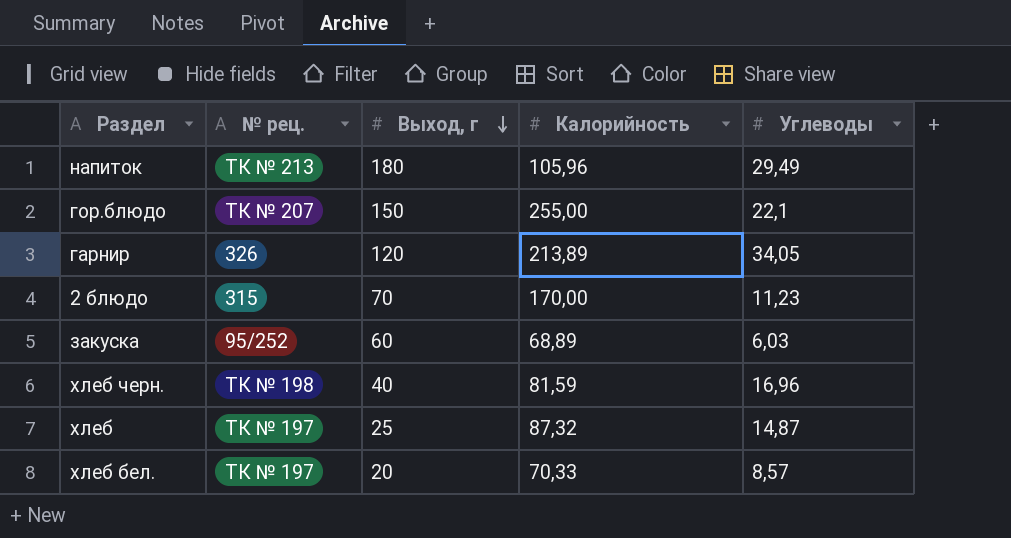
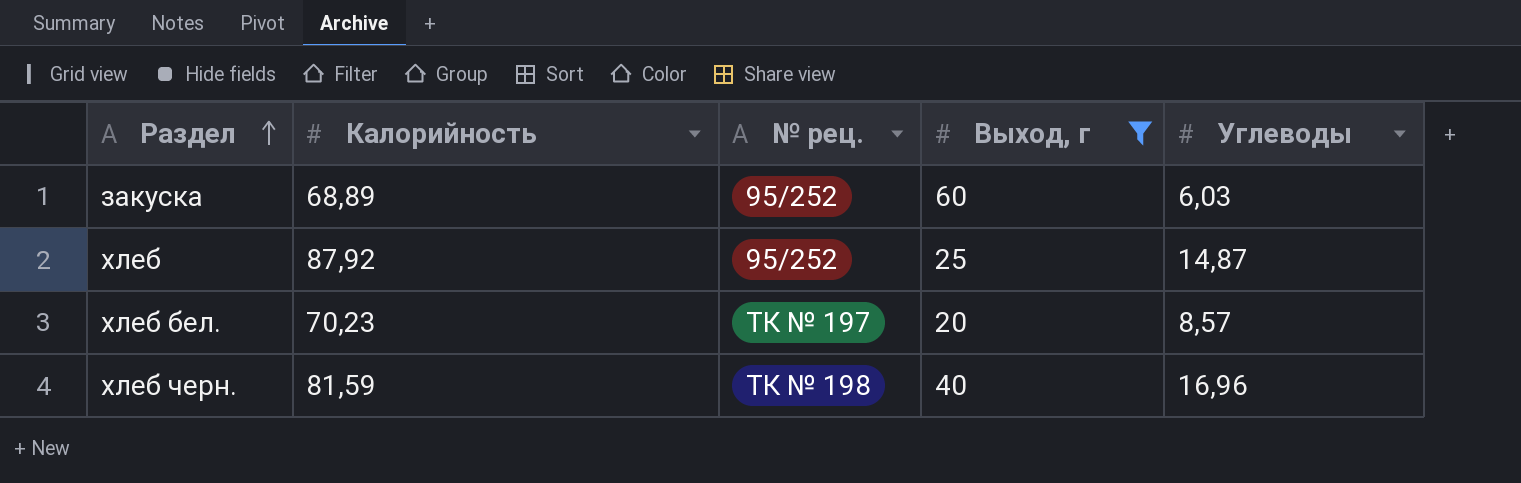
filter: none -> Выход, г <= 60
row order: Выход, г descending -> Раздел ascending
column Калорийность | position: 4 -> 2
хлеб | Калорийность: 87,32 -> 87,92
хлеб | № рец.: ТК № 197 -> 95/252
хлеб бел. | Калорийность: 70,33 -> 70,23

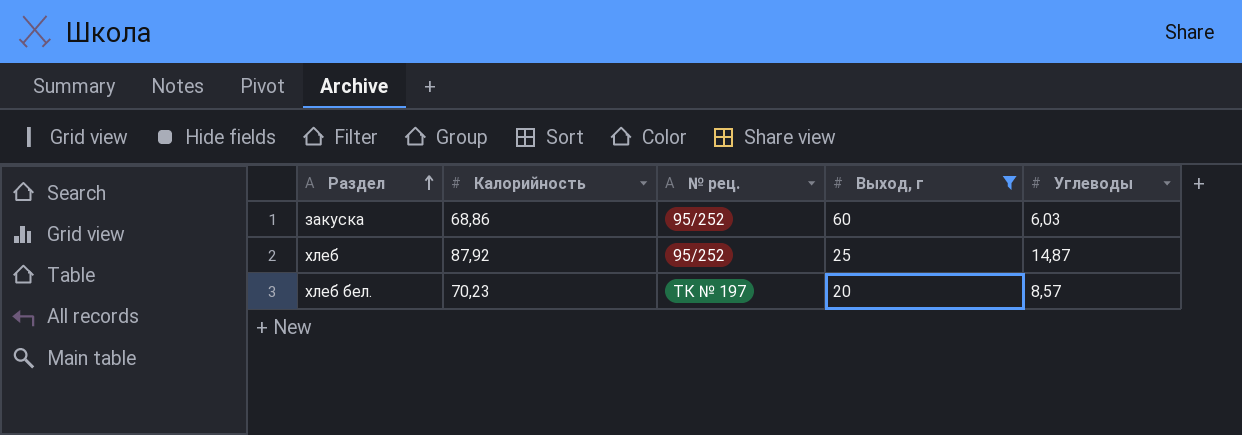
row хлеб черн.: 81,59 | ТК № 198 | 40 | 16,96 -> none
закуска | Калорийность: 68,89 -> 68,86

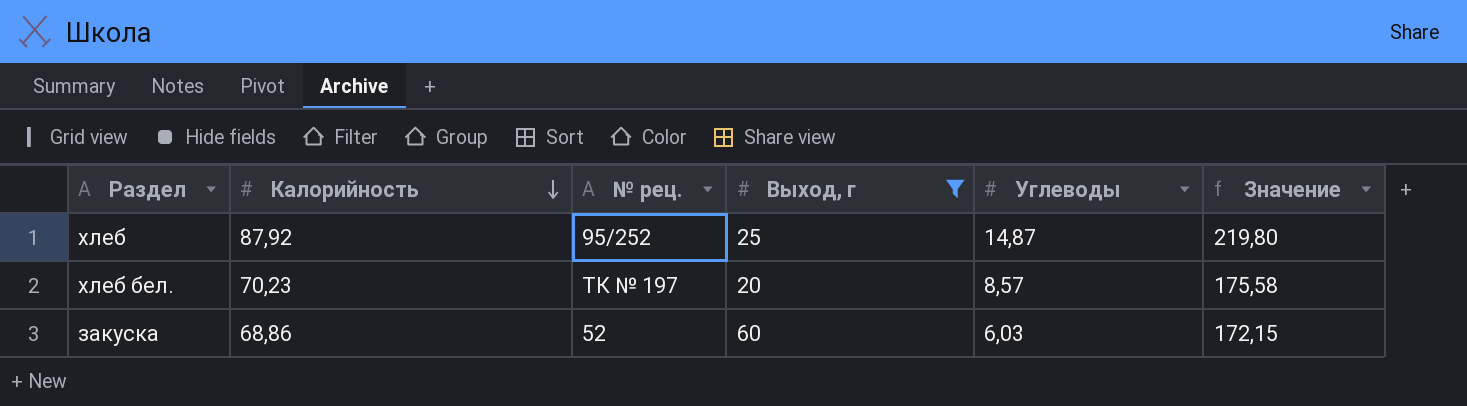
row order: Раздел ascending -> Калорийность descending
column Значение | formula: none -> [Калорийность] * 2,5
закуска | № рец.: 95/252 -> 52

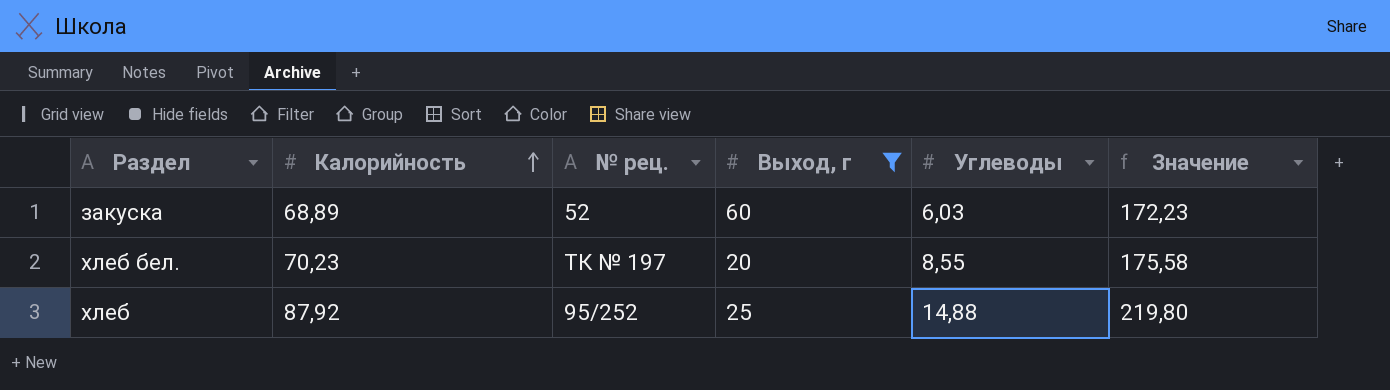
row order: Калорийность descending -> Калорийность ascending
закуска | Калорийность: 68,86 -> 68,89
закуска | Значение: 172,15 -> 172,23
хлеб бел. | Углеводы: 8,57 -> 8,55
хлеб | Углеводы: 14,87 -> 14,88

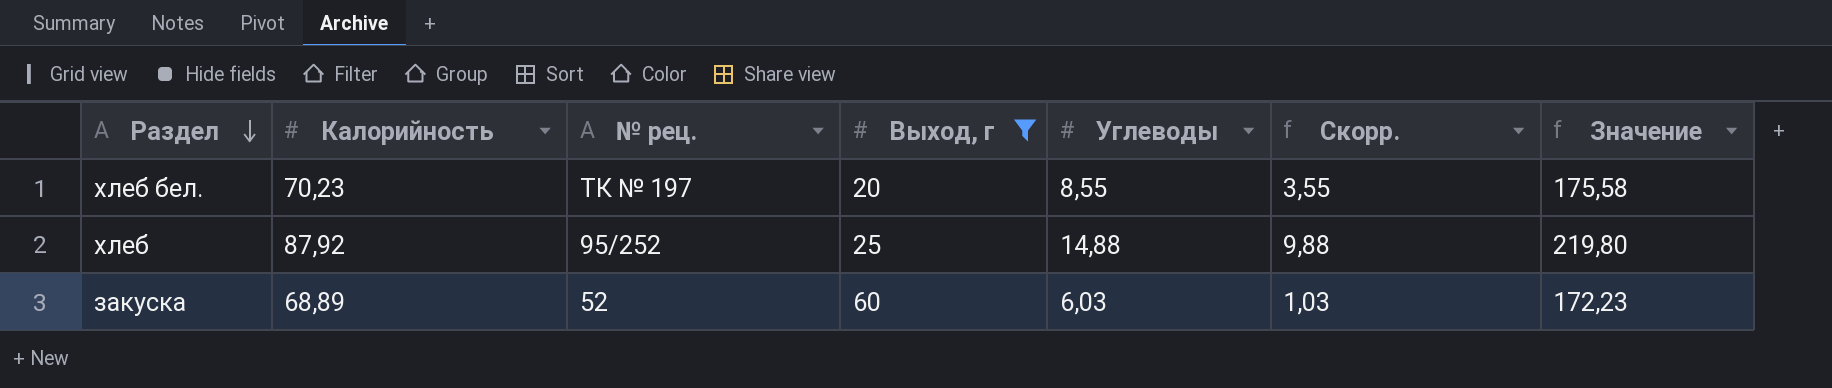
row order: Калорийность ascending -> Раздел descending
column Скорр. | formula: none -> [Углеводы] - 5

